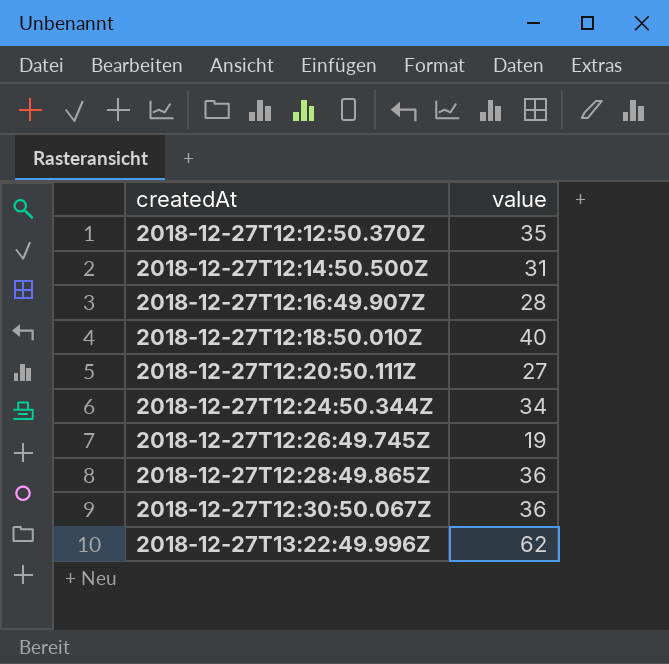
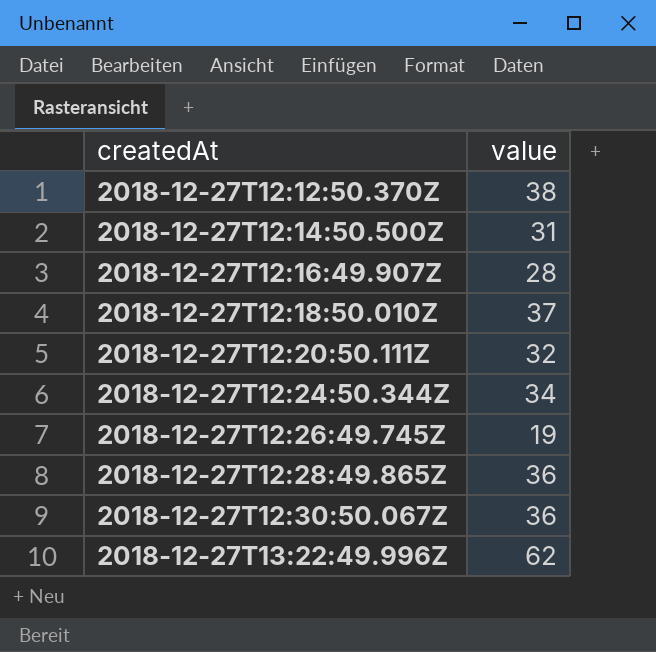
2018-12-27T12:12:50.370Z | value: 35 -> 38
2018-12-27T12:18:50.010Z | value: 40 -> 37
2018-12-27T12:20:50.111Z | value: 27 -> 32

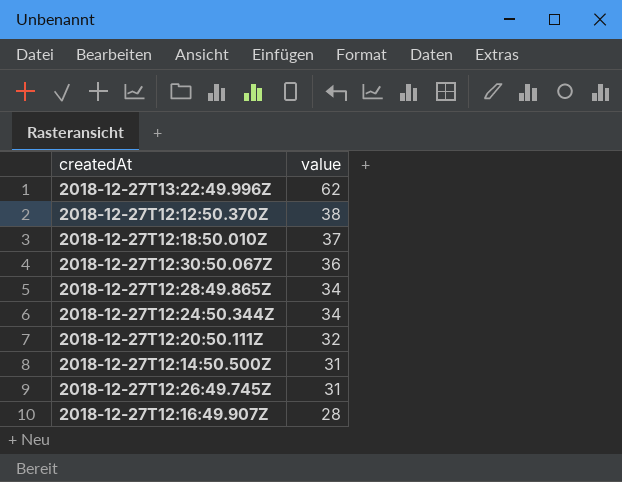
row order: createdAt ascending -> value descending
2018-12-27T12:28:49.865Z | value: 36 -> 34
2018-12-27T12:26:49.745Z | value: 19 -> 31

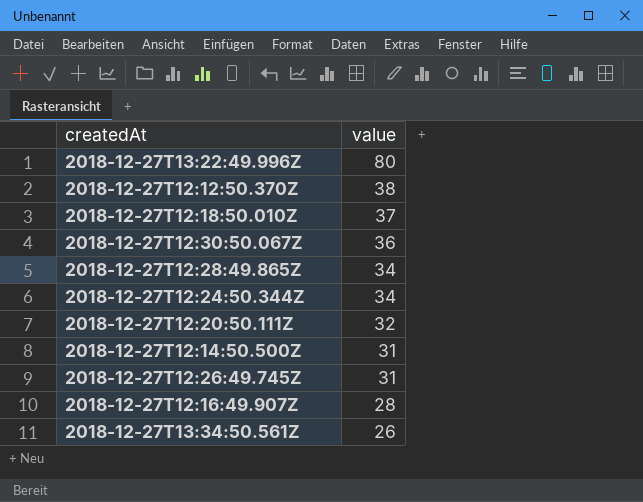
2018-12-27T13:22:49.996Z | value: 62 -> 80
row 2018-12-27T13:34:50.561Z: none -> 26

